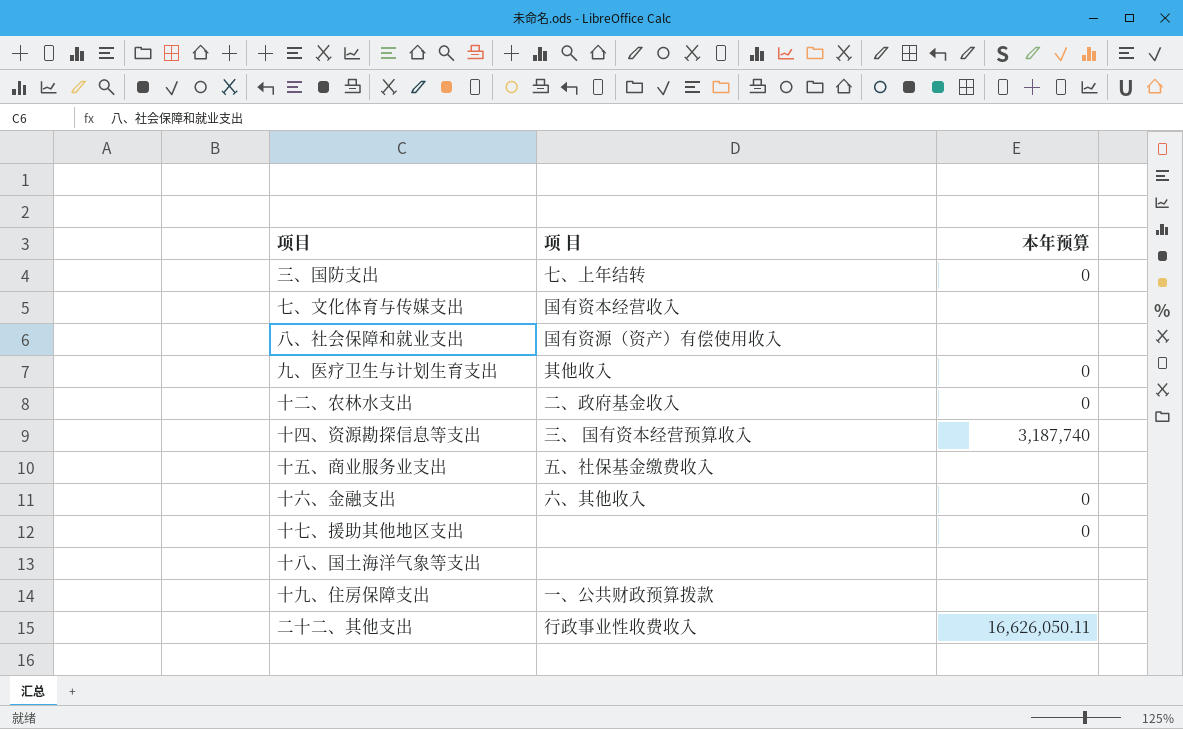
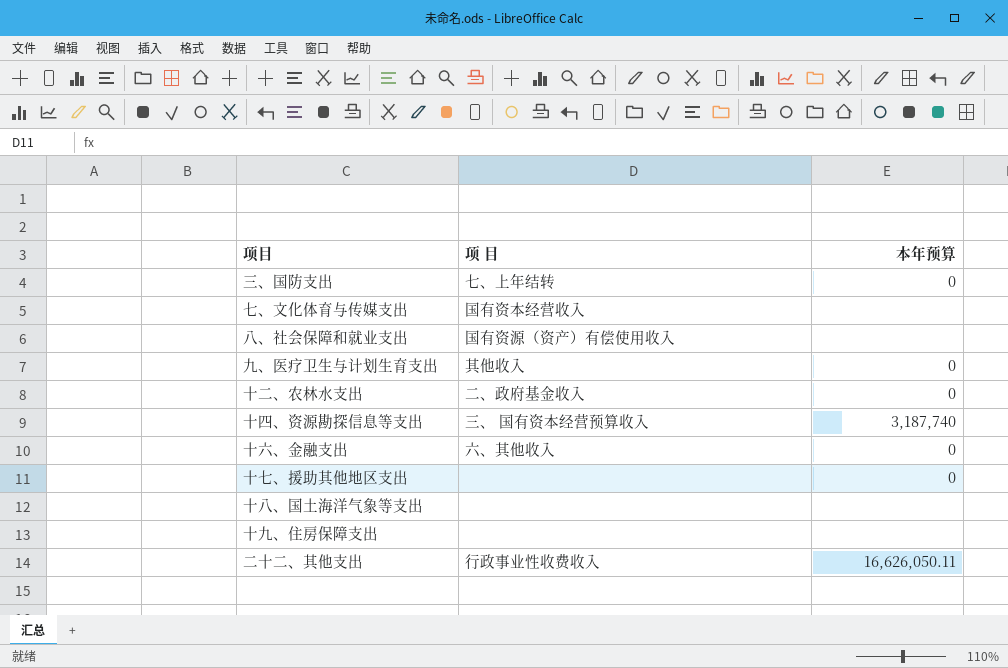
row 十五、商业服务业支出: 五、社保基金缴费收入 | none -> none
十九、住房保障支出 | 项 目: 一、公共财政预算拨款 -> none

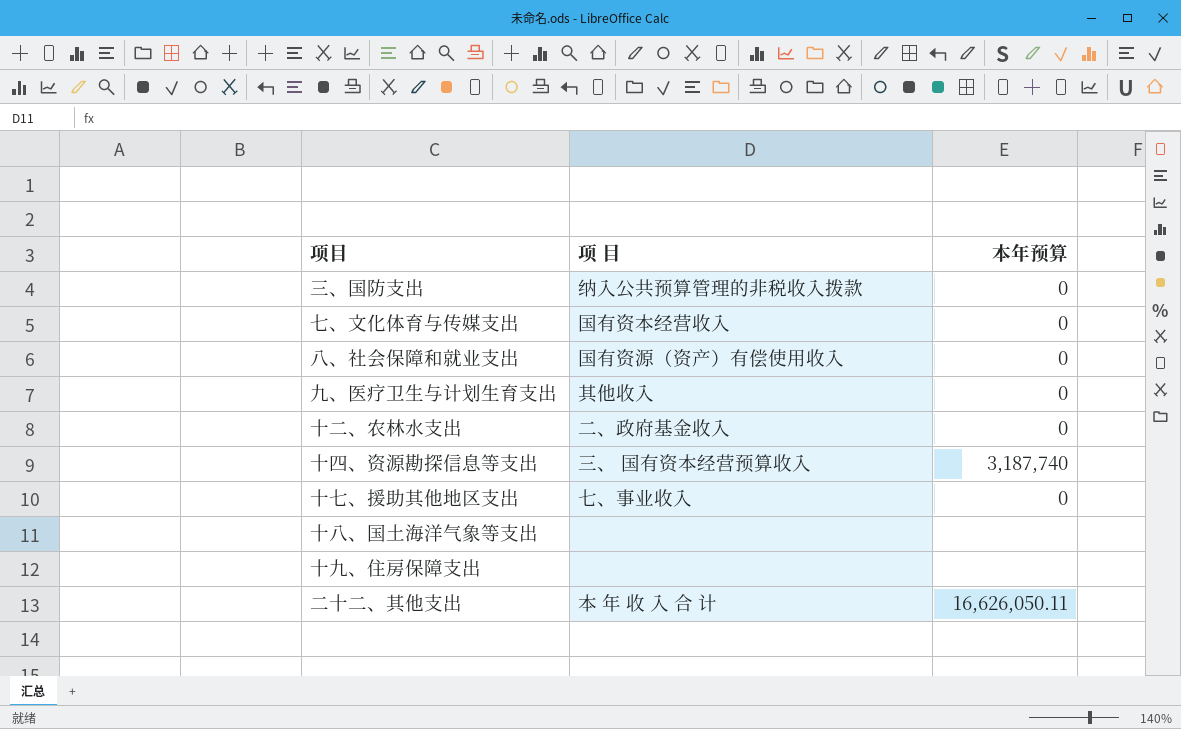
row 十六、金融支出: 六、其他收入 | 0 -> none
三、国防支出 | 项 目: 七、上年结转 -> 纳入公共预算管理的非税收入拨款
七、文化体育与传媒支出 | 本年预算: none -> 0
八、社会保障和就业支出 | 本年预算: none -> 0
十七、援助其他地区支出 | 项 目: none -> 七、事业收入
二十二、其他支出 | 项 目: 行政事业性收费收入 -> 本 年 收 入 合 计

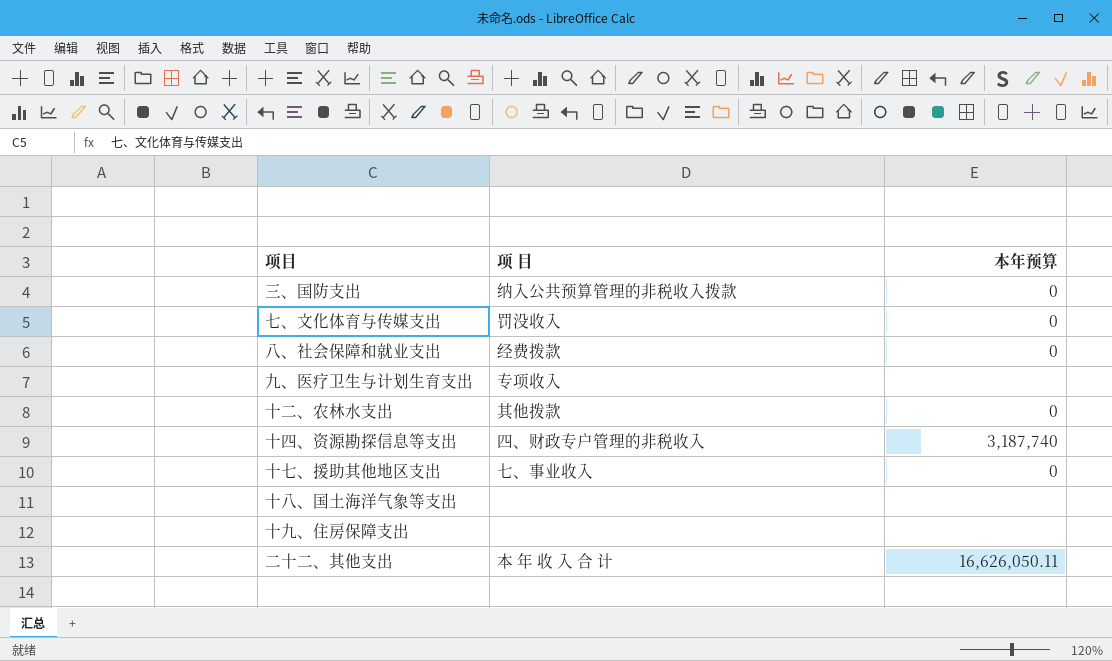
七、文化体育与传媒支出 | 项 目: 国有资本经营收入 -> 罚没收入
八、社会保障和就业支出 | 项 目: 国有资源（资产）有偿使用收入 -> 经费拨款
九、医疗卫生与计划生育支出 | 项 目: 其他收入 -> 专项收入
九、医疗卫生与计划生育支出 | 本年预算: 0 -> none
十二、农林水支出 | 项 目: 二、政府基金收入 -> 其他拨款
十四、资源勘探信息等支出 | 项 目: 三、 国有资本经营预算收入 -> 四、财政专户管理的非税收入

